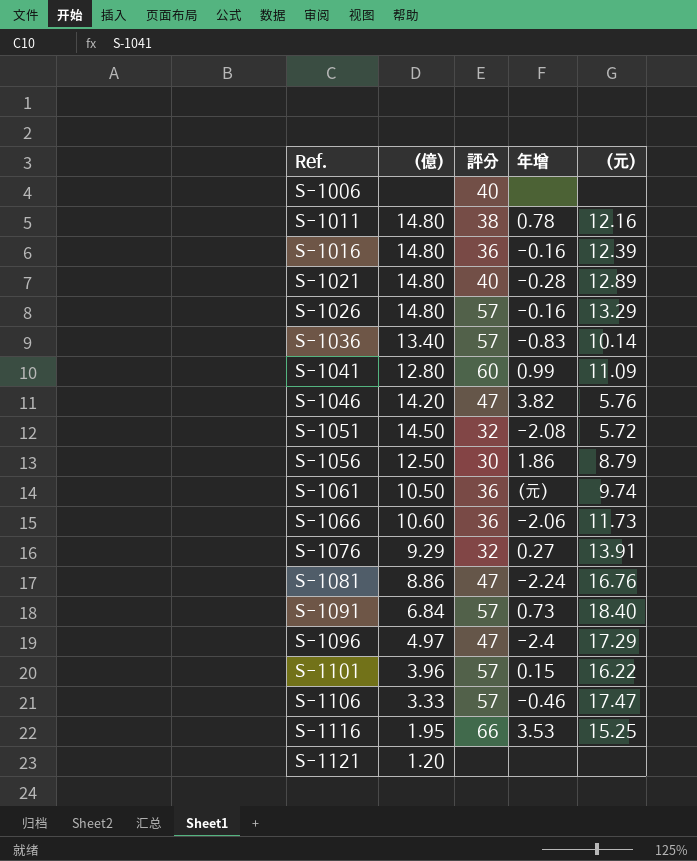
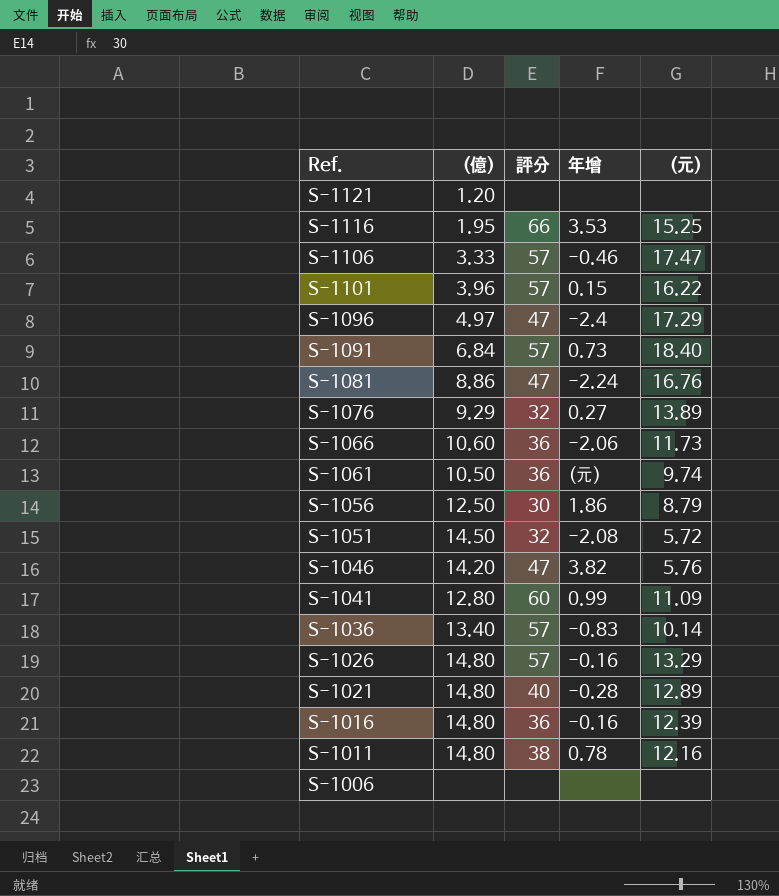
row order: Ref. ascending -> Ref. descending
S-1076 | (元): 13.91 -> 13.89
S-1006 | 評分: 40 -> none

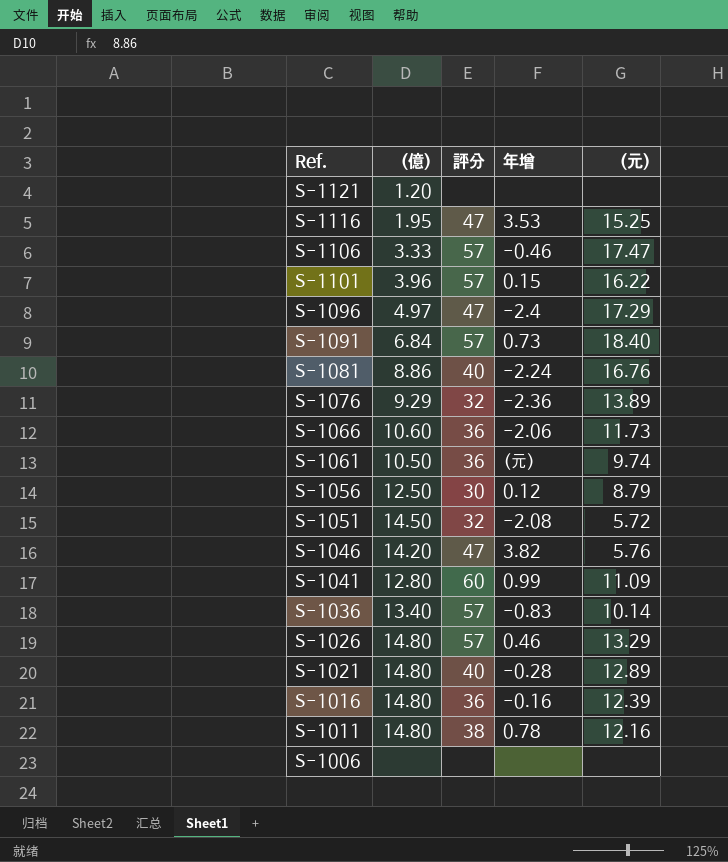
S-1116 | 評分: 66 -> 47
S-1081 | 評分: 47 -> 40
S-1076 | 年增: 0.27 -> -2.36
S-1056 | 年增: 1.86 -> 0.12
S-1026 | 年增: -0.16 -> 0.46

